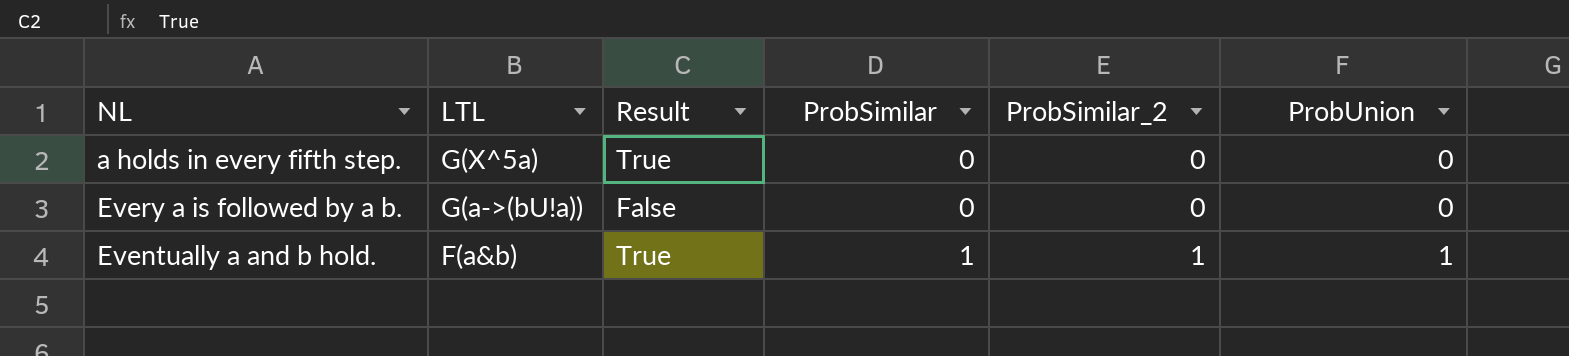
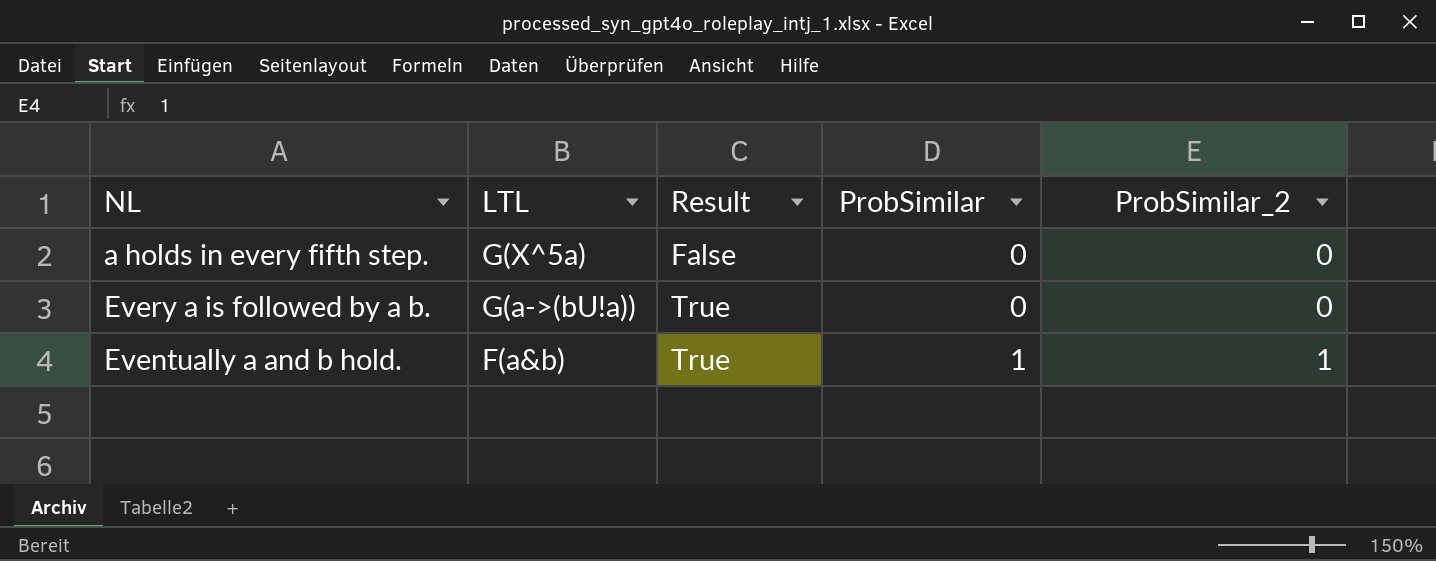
column ProbUnion | position: 6 -> none
a holds in every fifth step. | Result: True -> False
Every a is followed by a b. | Result: False -> True

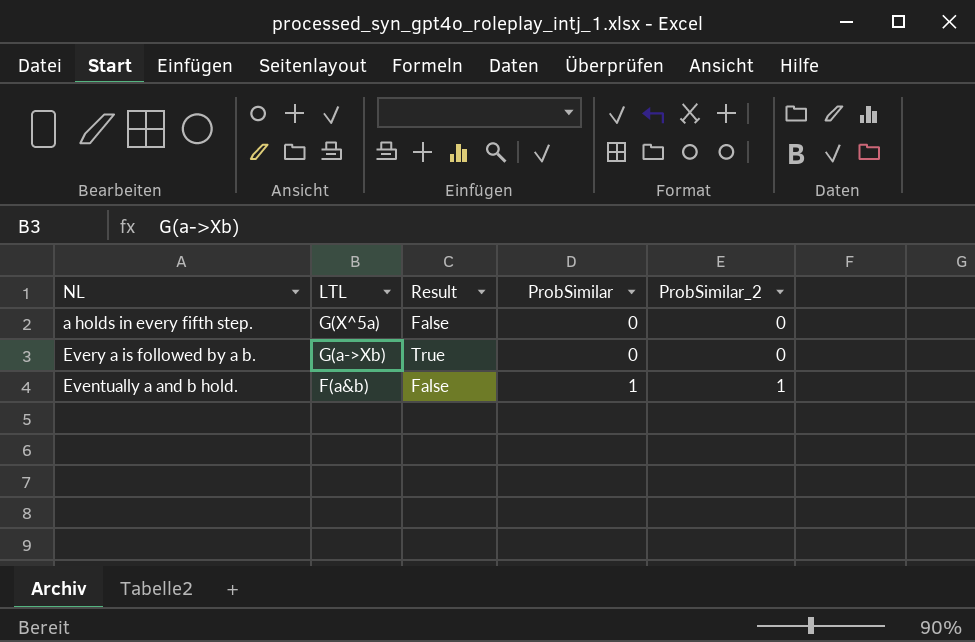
Every a is followed by a b. | LTL: G(a->(bU!a)) -> G(a->Xb)
Eventually a and b hold. | Result: True -> False

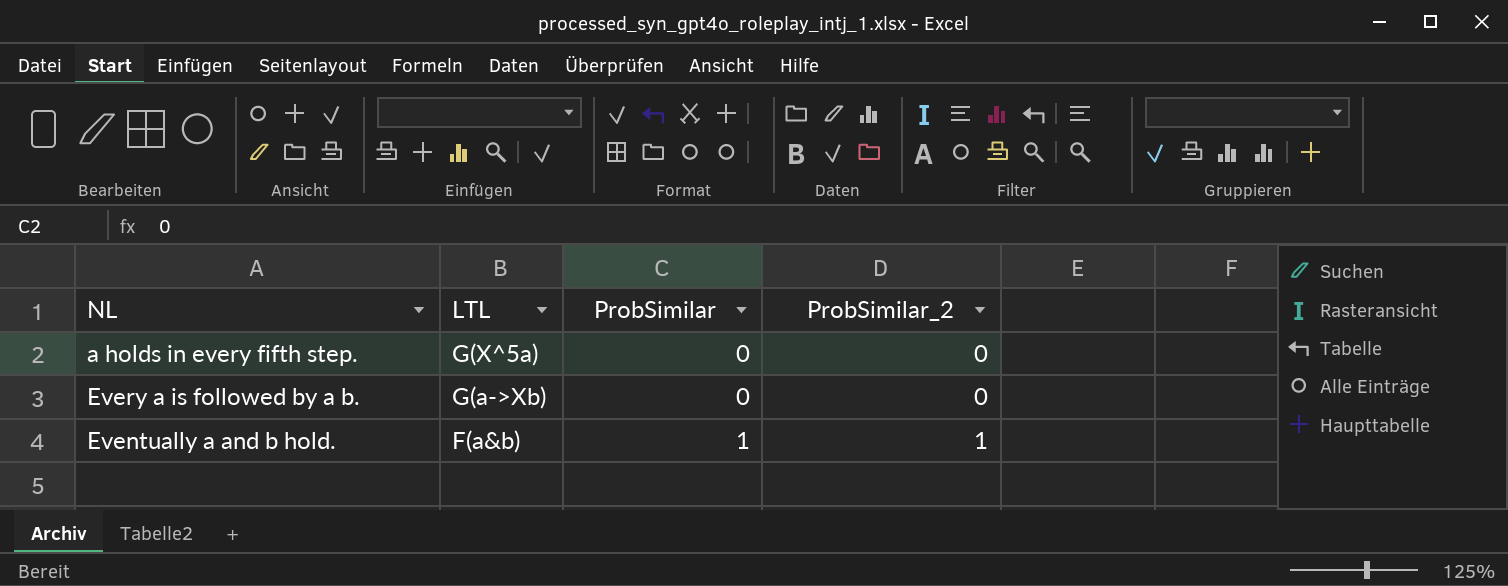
column Result | position: 3 -> none

